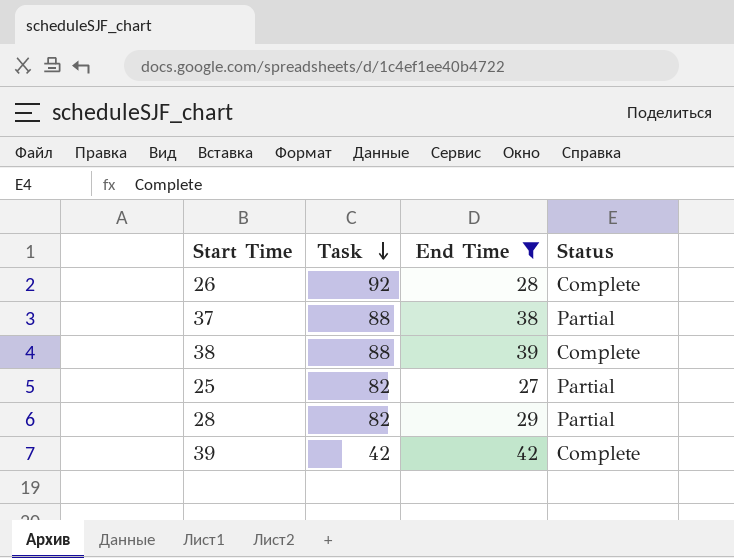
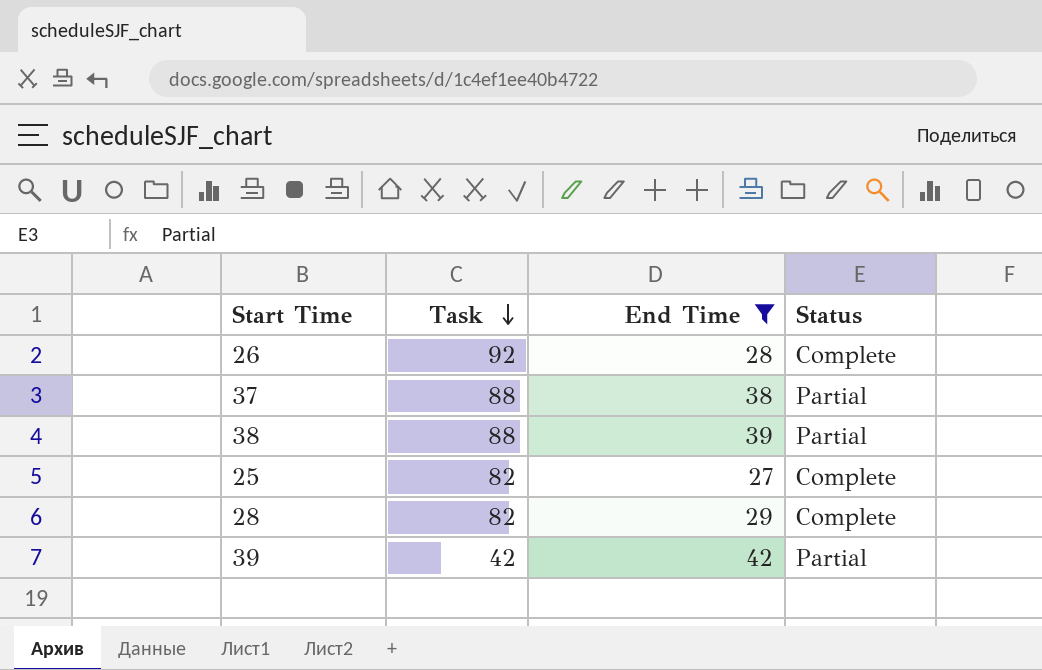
38 | Status: Complete -> Partial
25 | Status: Partial -> Complete
28 | Status: Partial -> Complete
39 | Status: Complete -> Partial

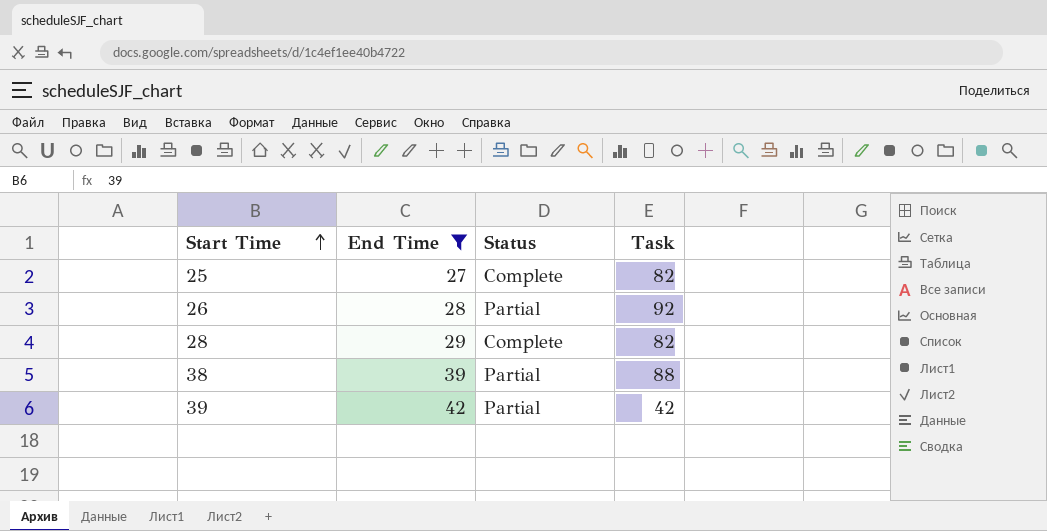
row order: Task descending -> Start Time ascending
column Task | position: 2 -> 4
row 37: 88 | 38 | Partial -> none
26 | Status: Complete -> Partial

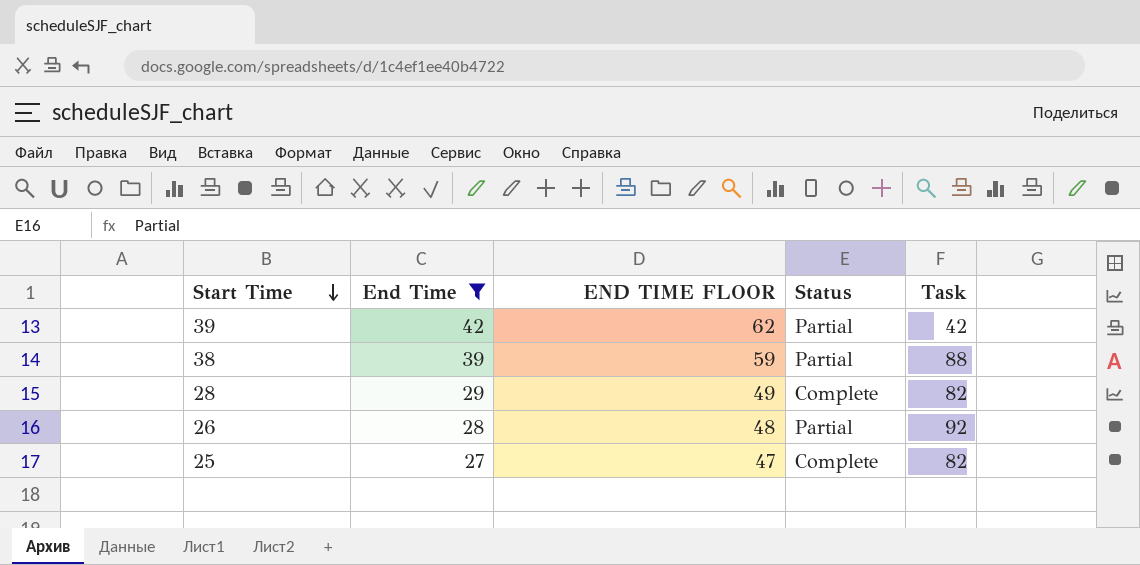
row order: Start Time ascending -> Start Time descending
column END TIME FLOOR | formula: none -> [End Time] + 20

